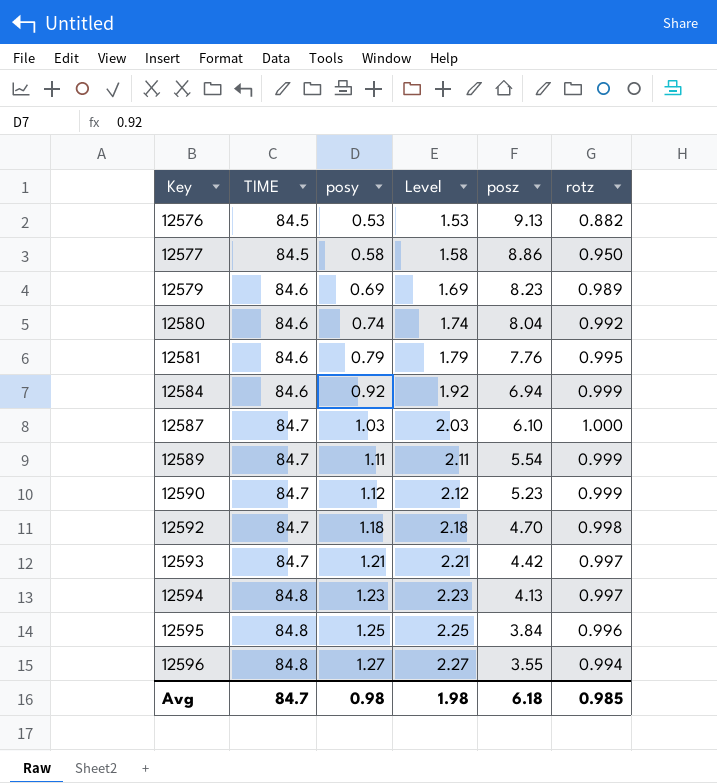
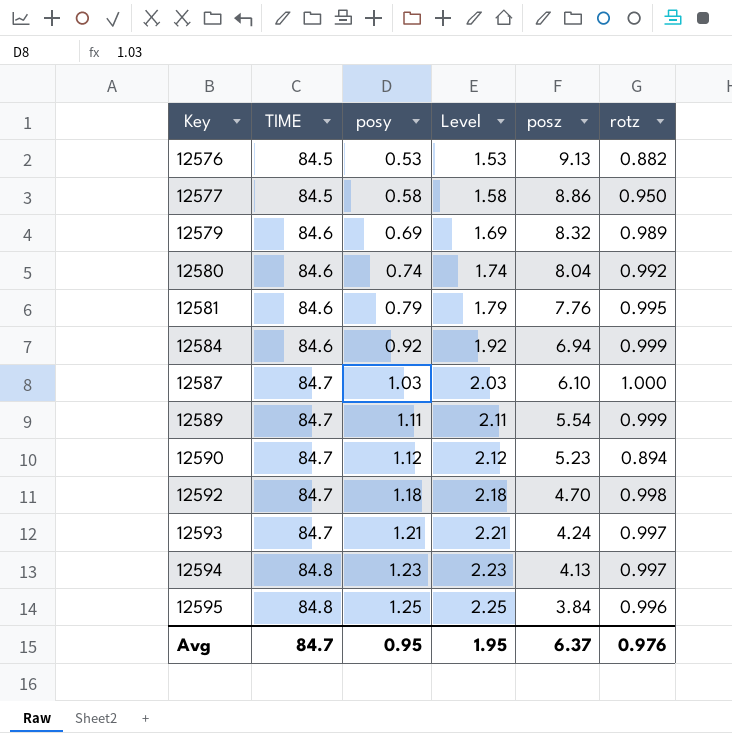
row 12596: 84.8 | 1.27 | 2.27 | 3.55 | 0.994 -> none
12579 | posz: 8.23 -> 8.32
12590 | rotz: 0.999 -> 0.894
12593 | posz: 4.42 -> 4.24
Avg | posy: 0.98 -> 0.95
Avg | Level: 1.98 -> 1.95
Avg | posz: 6.18 -> 6.37
Avg | rotz: 0.985 -> 0.976

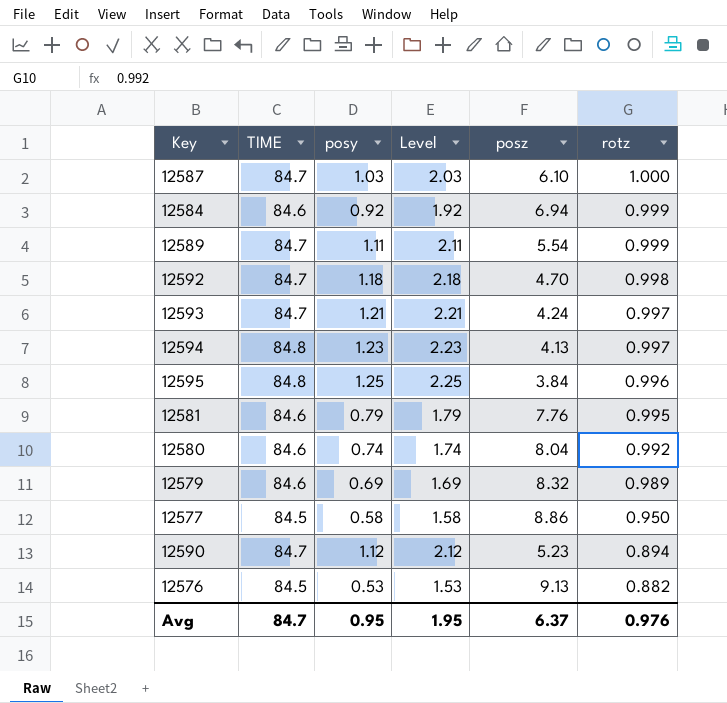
row order: Key ascending -> rotz descending

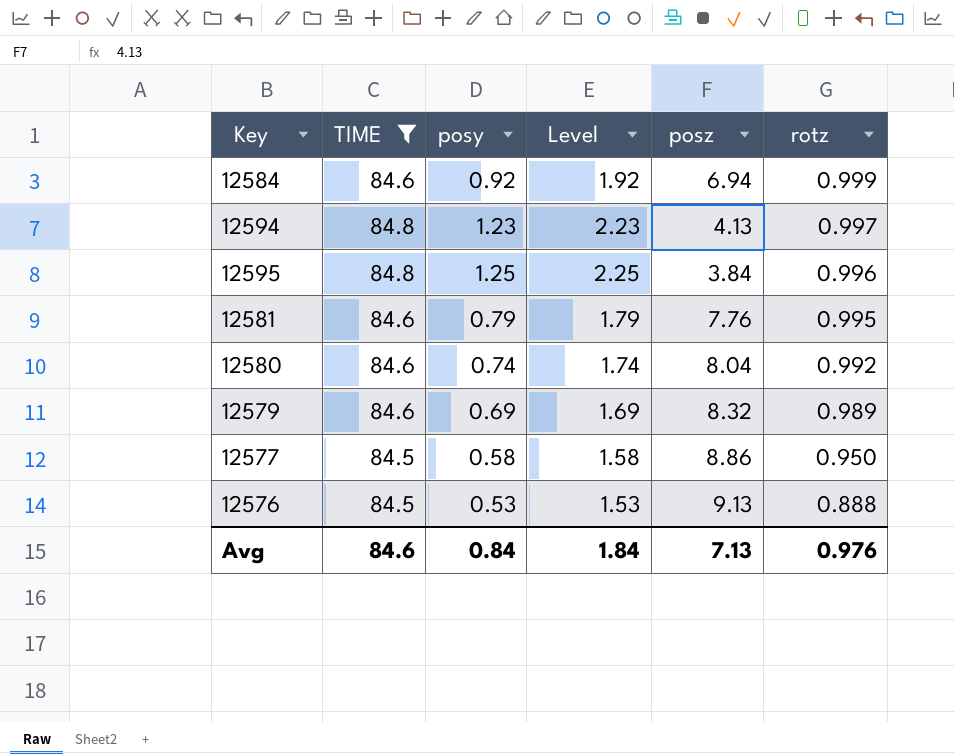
filter: none -> TIME != 84.7
12576 | rotz: 0.882 -> 0.888
Avg | TIME: 84.7 -> 84.6
Avg | posy: 0.95 -> 0.84
Avg | Level: 1.95 -> 1.84
Avg | posz: 6.37 -> 7.13

